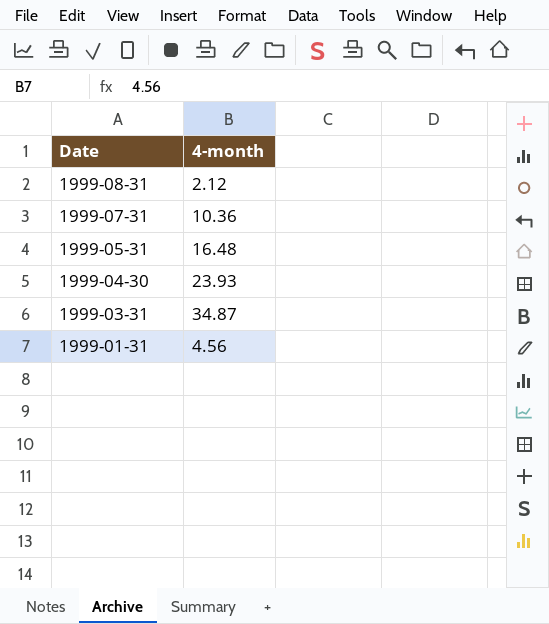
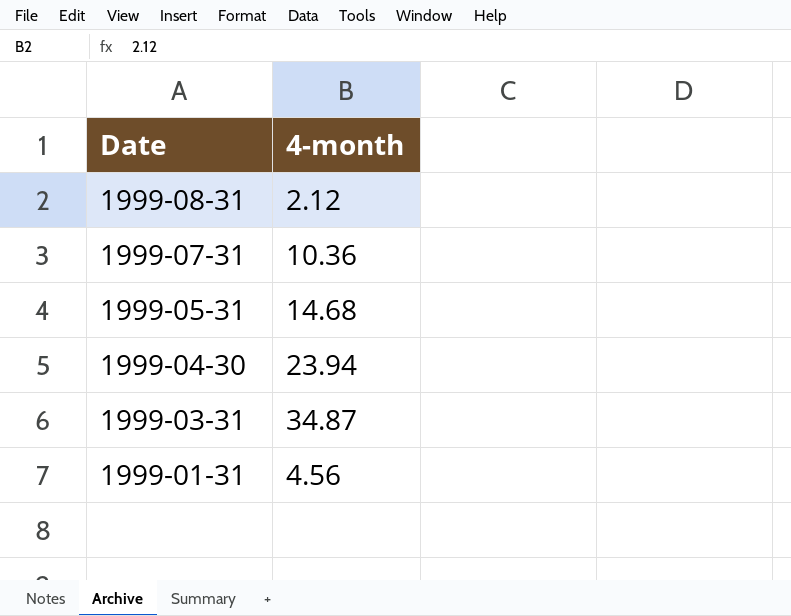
1999-05-31 | 4-month: 16.48 -> 14.68
1999-04-30 | 4-month: 23.93 -> 23.94

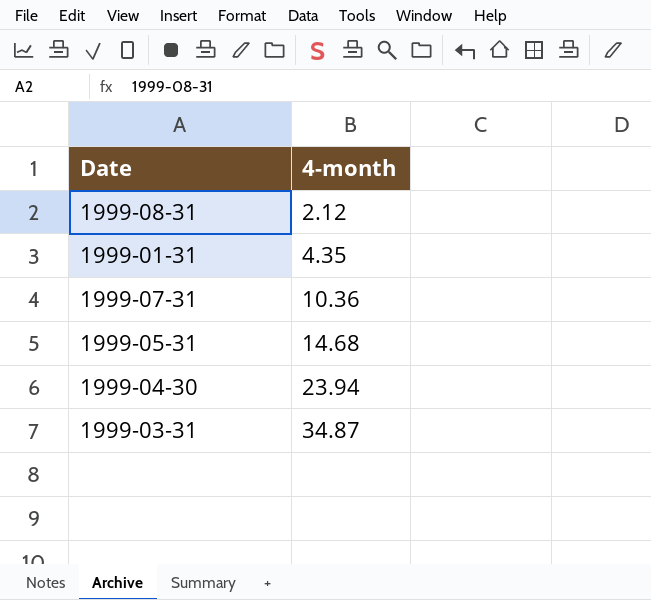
row order: Date descending -> 4-month ascending
1999-01-31 | 4-month: 4.56 -> 4.35

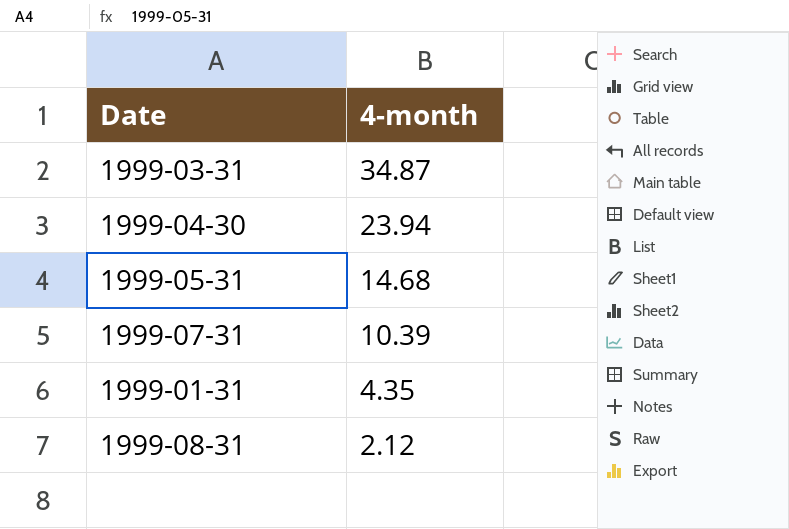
row order: 4-month ascending -> 4-month descending
1999-07-31 | 4-month: 10.36 -> 10.39

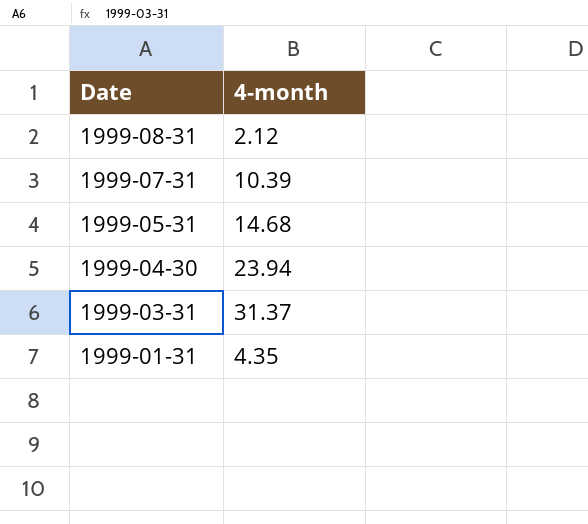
row order: 4-month descending -> Date descending
1999-03-31 | 4-month: 34.87 -> 31.37

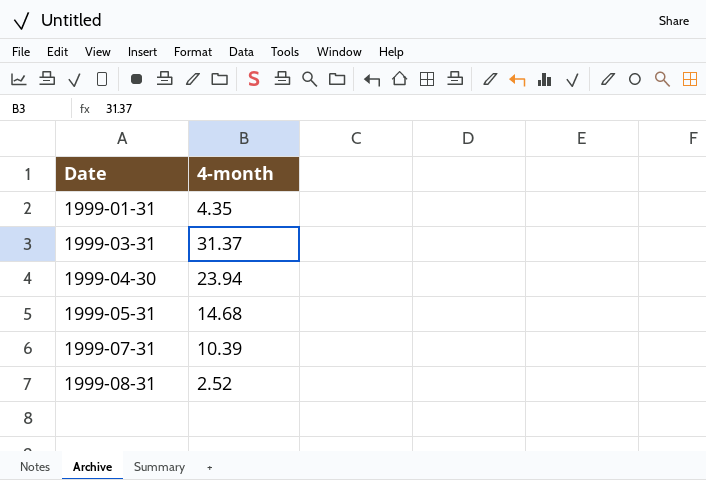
row order: Date descending -> Date ascending
1999-08-31 | 4-month: 2.12 -> 2.52

